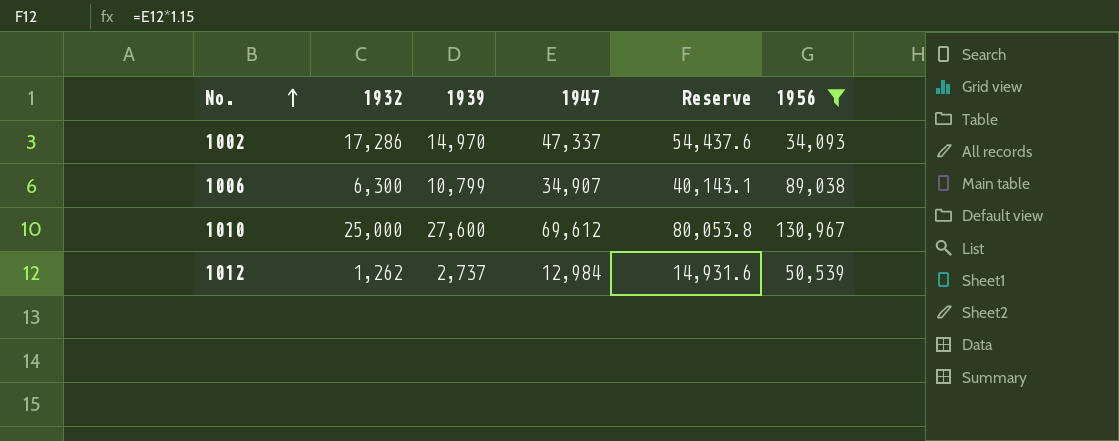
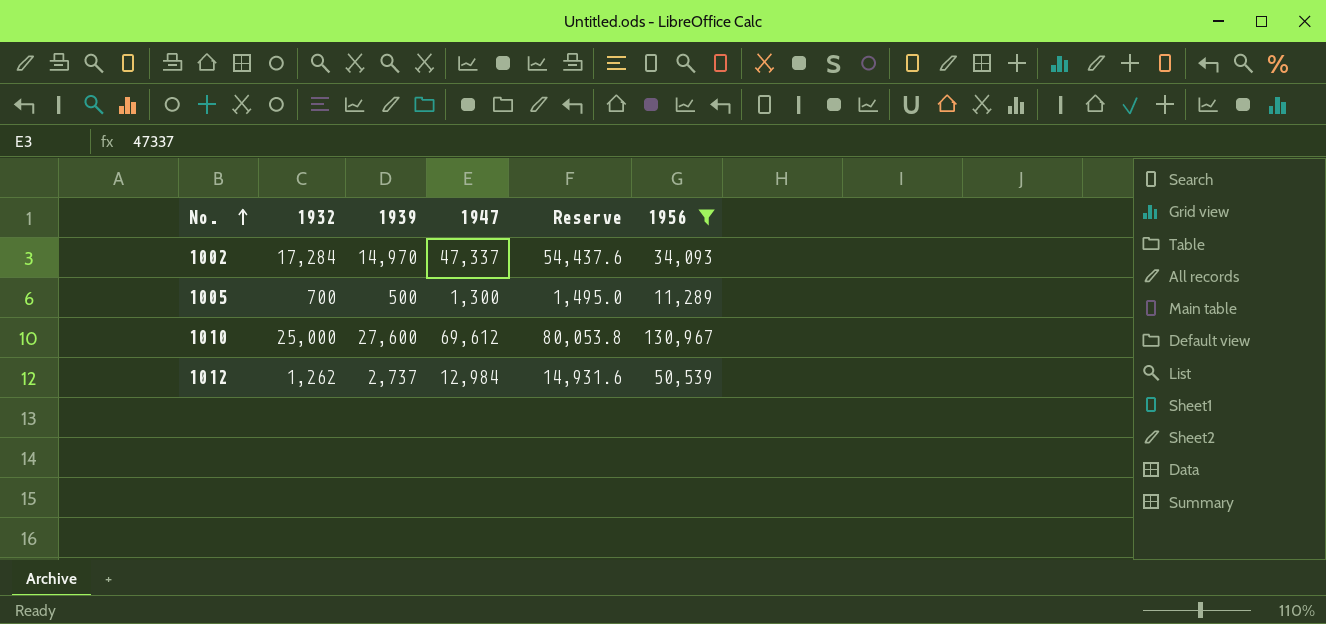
row 1006: 6,300 | 10,799 | 34,907 | 40,143.1 | 89,038 -> none
1002 | 1932: 17,286 -> 17,284
row 1005: none -> 700 | 500 | 1,300 | 1,495.0 | 11,289

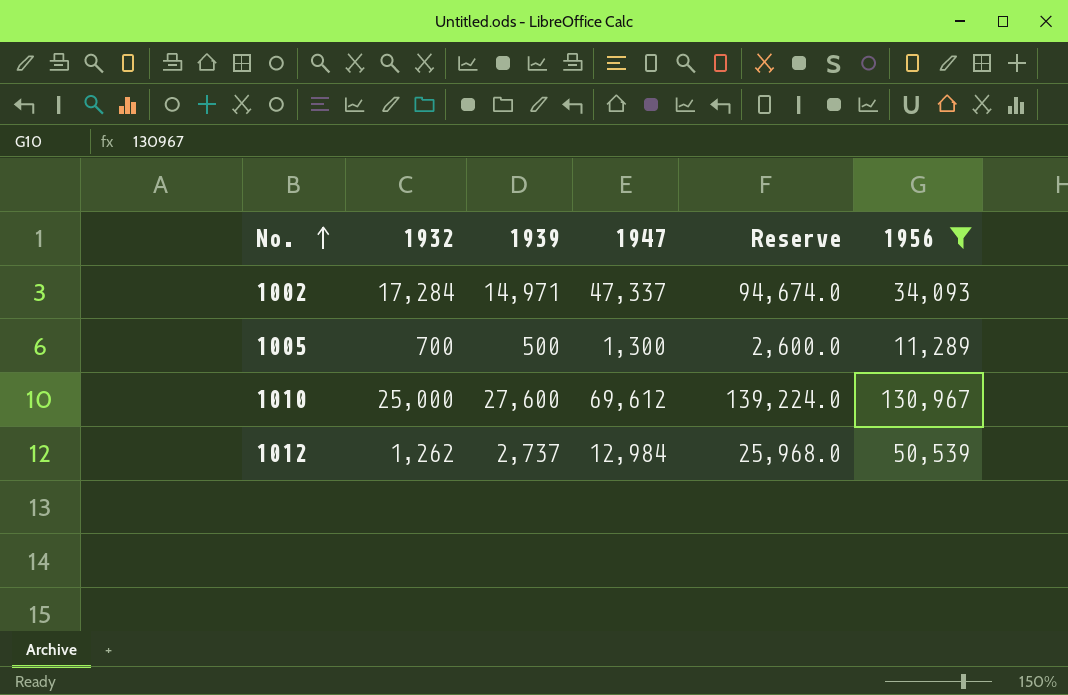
column Reserve | formula: [1947] * 1.15 -> [1947] * 2
1002 | 1939: 14,970 -> 14,971

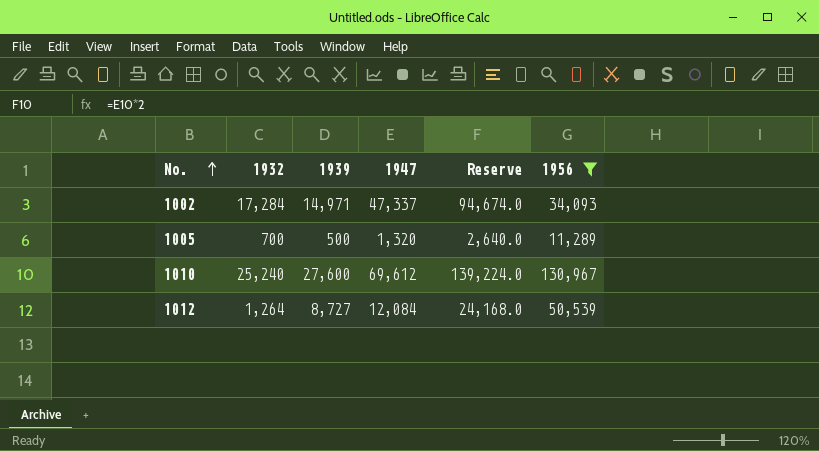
1005 | 1947: 1,300 -> 1,320
1005 | Reserve: 2,600.0 -> 2,640.0
1010 | 1932: 25,000 -> 25,240
1012 | 1932: 1,262 -> 1,264
1012 | 1939: 2,737 -> 8,727
1012 | 1947: 12,984 -> 12,084
1012 | Reserve: 25,968.0 -> 24,168.0

